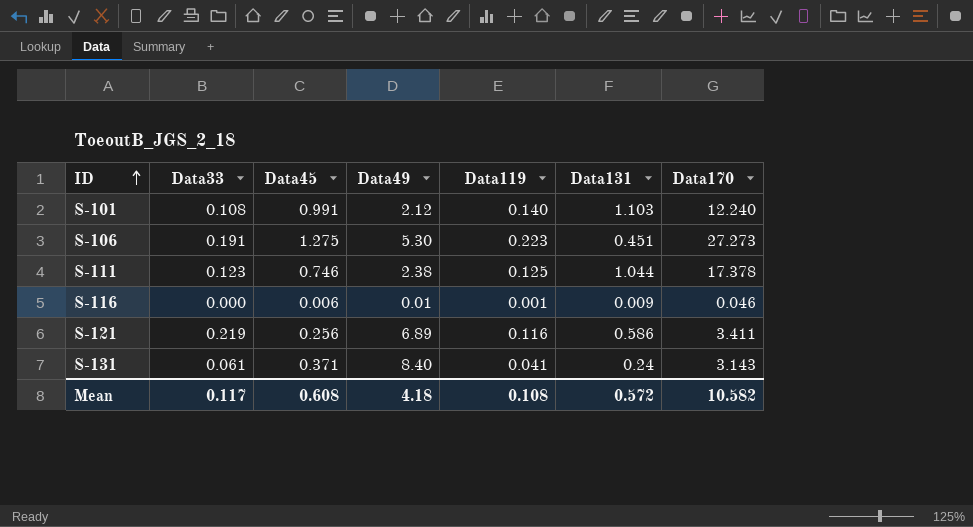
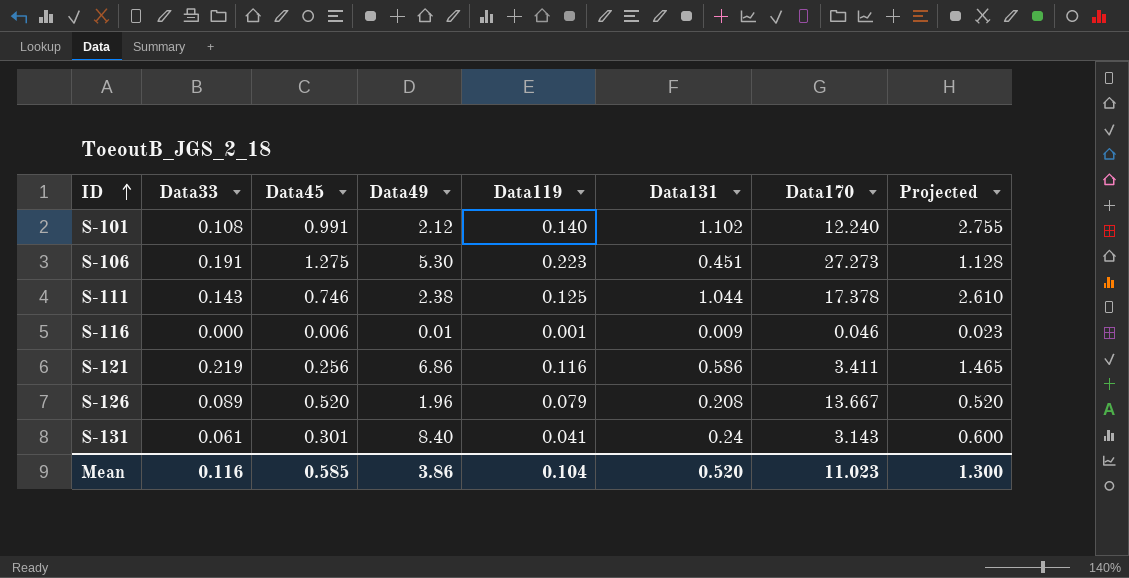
column Projected | formula: none -> [Data131] * 2.5
S-101 | Data131: 1.103 -> 1.102
S-111 | Data33: 0.123 -> 0.143
S-121 | Data49: 6.89 -> 6.86
row S-126: none -> 0.089 | 0.520 | 1.96 | 0.079 | 0.208 | 13.667 | 0.520
S-131 | Data45: 0.371 -> 0.301
Mean | Data33: 0.117 -> 0.116
Mean | Data45: 0.608 -> 0.585
Mean | Data49: 4.18 -> 3.86
Mean | Data119: 0.108 -> 0.104
Mean | Data131: 0.572 -> 0.520
Mean | Data170: 10.582 -> 11.023

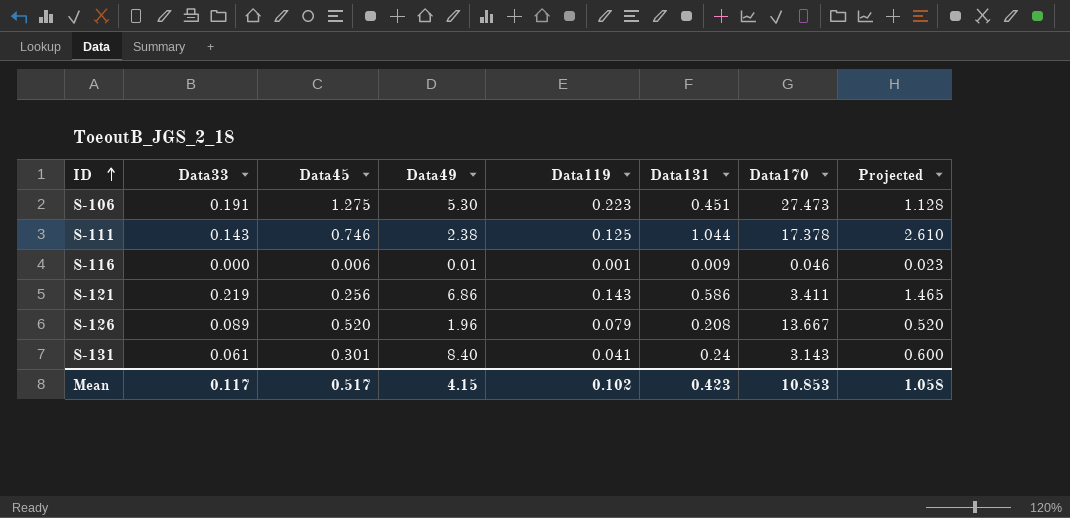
row S-101: 0.108 | 0.991 | 2.12 | 0.140 | 1.102 | 12.240 | 2.755 -> none
S-106 | Data170: 27.273 -> 27.473
S-121 | Data119: 0.116 -> 0.143
Mean | Data33: 0.116 -> 0.117
Mean | Data45: 0.585 -> 0.517
Mean | Data49: 3.86 -> 4.15
Mean | Data119: 0.104 -> 0.102
Mean | Data131: 0.520 -> 0.423
Mean | Data170: 11.023 -> 10.853
Mean | Projected: 1.300 -> 1.058

